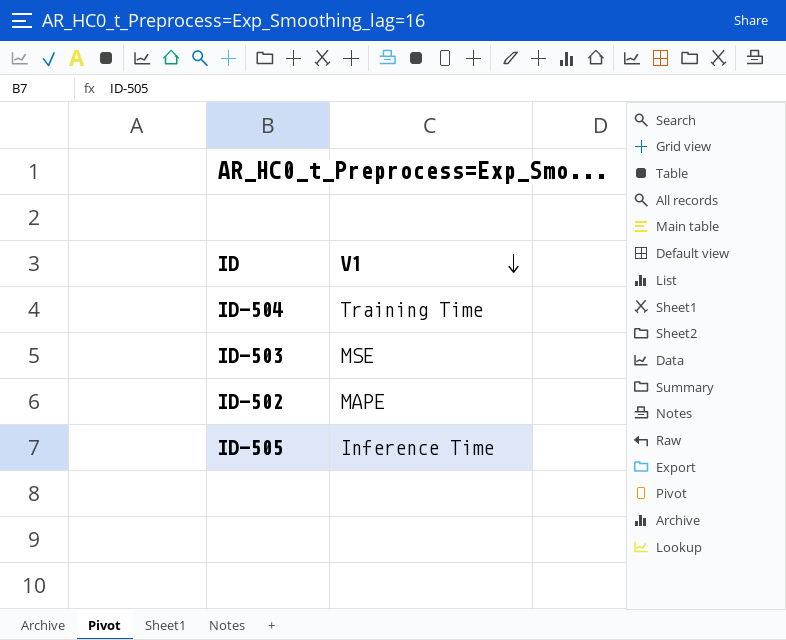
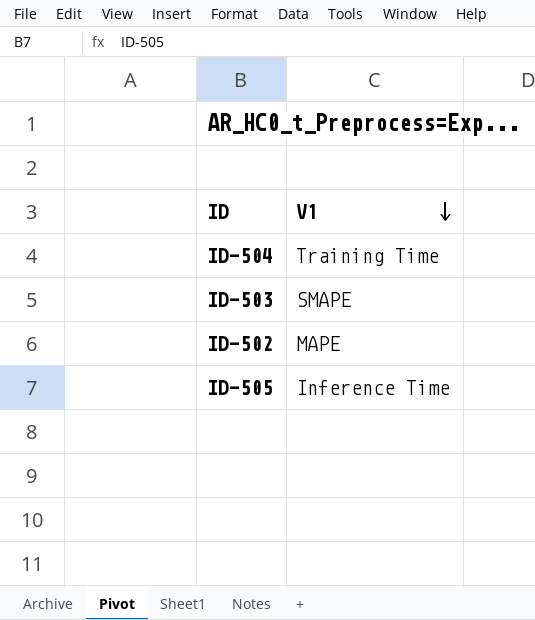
ID-503 | V1: MSE -> SMAPE

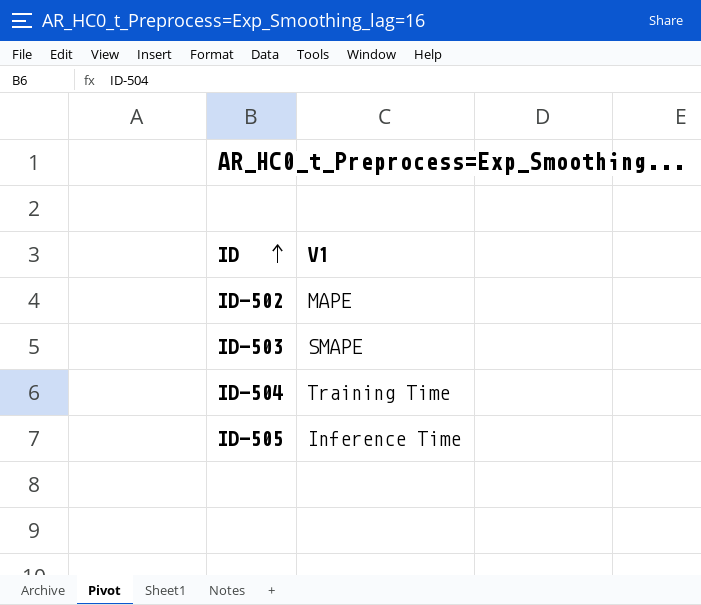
row order: V1 descending -> ID ascending

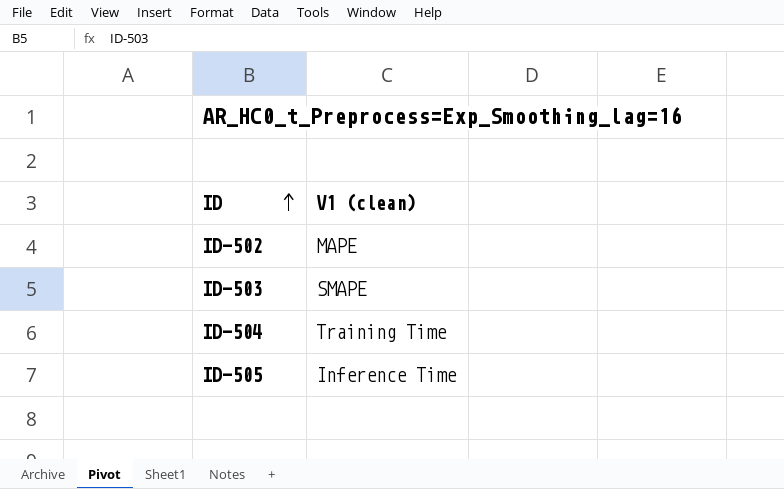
column name: V1 -> V1 (clean)

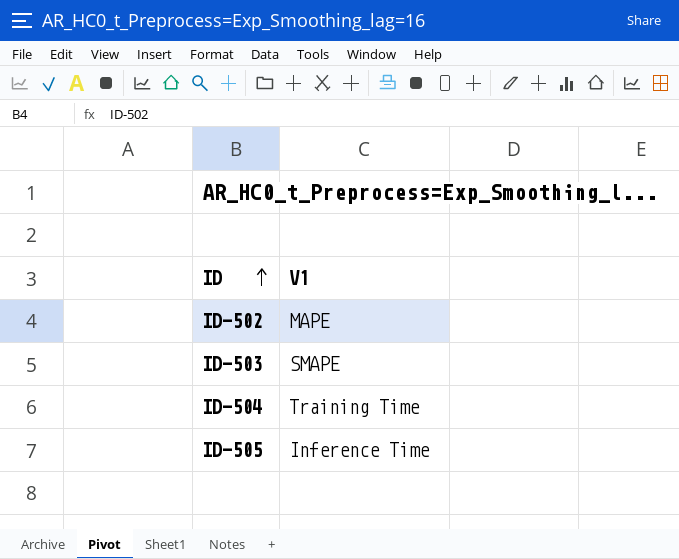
column name: V1 (clean) -> V1

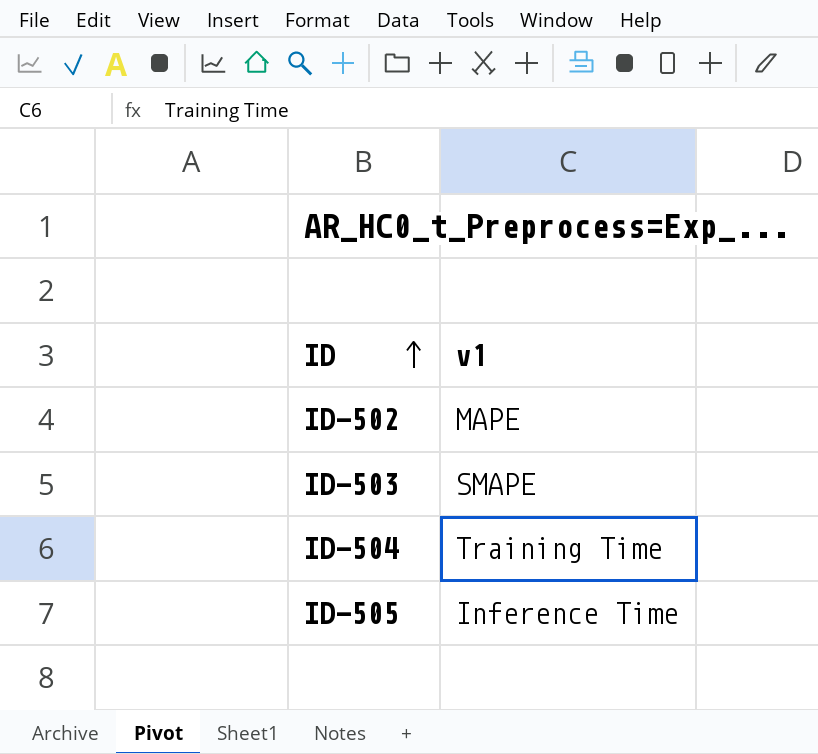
column name: V1 -> v1

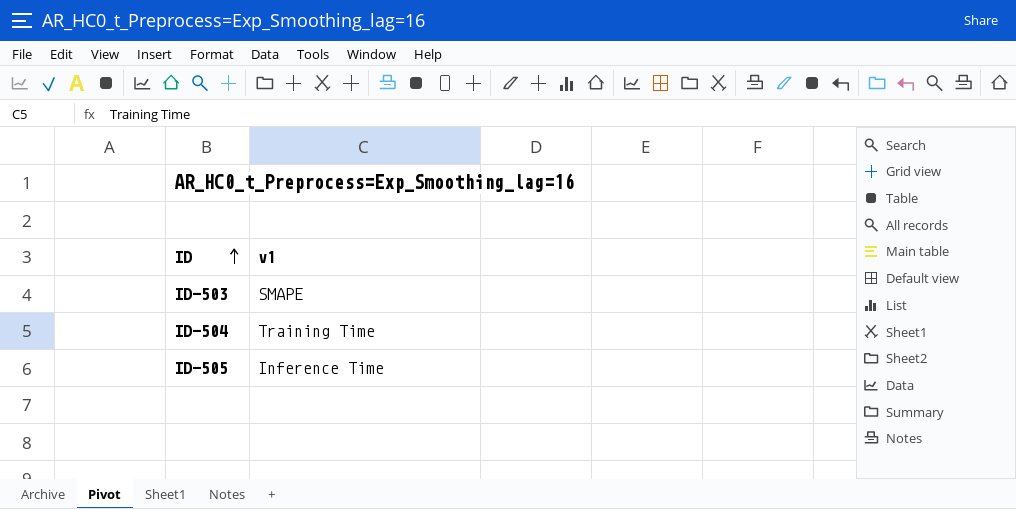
row ID-502: MAPE -> none

